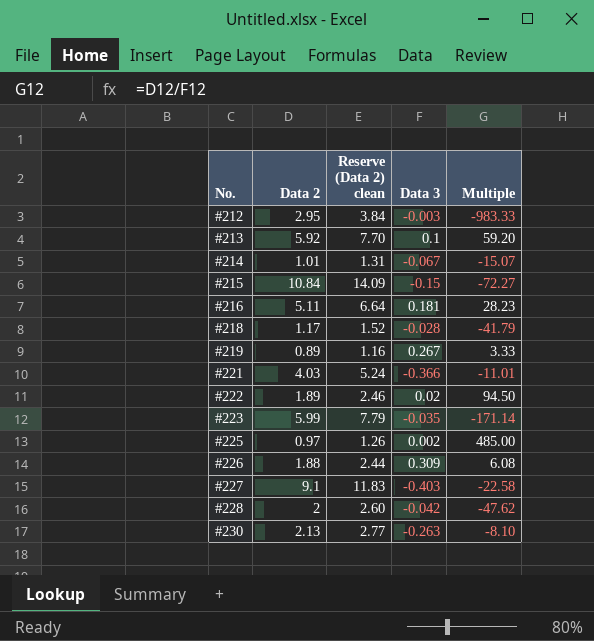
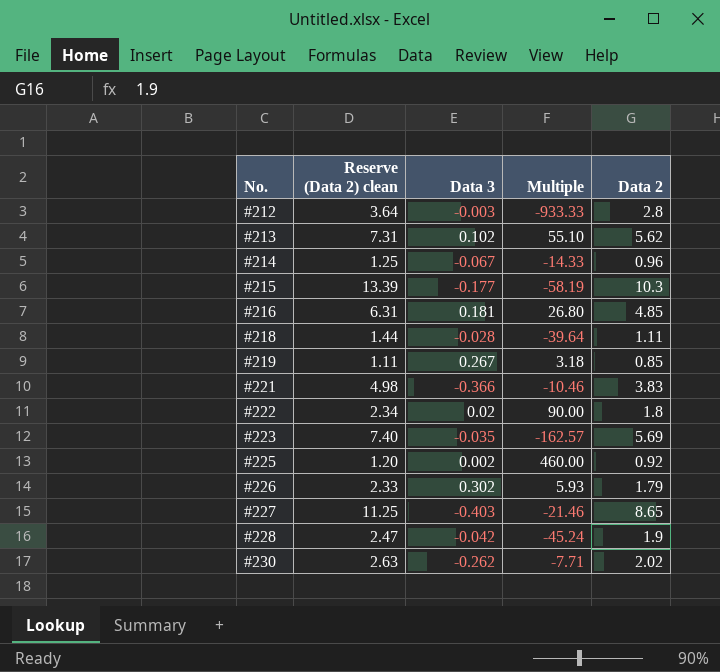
column Data 2 | position: 2 -> 5
#212 | Reserve (Data 2) clean: 3.84 -> 3.64
#212 | Multiple: -983.33 -> -933.33
#212 | Data 2: 2.95 -> 2.8
#213 | Reserve (Data 2) clean: 7.70 -> 7.31
#213 | Data 3: 0.1 -> 0.102
#213 | Multiple: 59.20 -> 55.10
#213 | Data 2: 5.92 -> 5.62
#214 | Reserve (Data 2) clean: 1.31 -> 1.25
#214 | Multiple: -15.07 -> -14.33
#214 | Data 2: 1.01 -> 0.96
#215 | Reserve (Data 2) clean: 14.09 -> 13.39
#215 | Data 3: -0.15 -> -0.177
#215 | Multiple: -72.27 -> -58.19
#215 | Data 2: 10.84 -> 10.3
#216 | Reserve (Data 2) clean: 6.64 -> 6.31
#216 | Multiple: 28.23 -> 26.80
#216 | Data 2: 5.11 -> 4.85
#218 | Reserve (Data 2) clean: 1.52 -> 1.44
#218 | Multiple: -41.79 -> -39.64
#218 | Data 2: 1.17 -> 1.11
#219 | Reserve (Data 2) clean: 1.16 -> 1.11
#219 | Multiple: 3.33 -> 3.18
#219 | Data 2: 0.89 -> 0.85
#221 | Reserve (Data 2) clean: 5.24 -> 4.98
#221 | Multiple: -11.01 -> -10.46
#221 | Data 2: 4.03 -> 3.83
#222 | Reserve (Data 2) clean: 2.46 -> 2.34
#222 | Multiple: 94.50 -> 90.00
#222 | Data 2: 1.89 -> 1.8
#223 | Reserve (Data 2) clean: 7.79 -> 7.40
#223 | Multiple: -171.14 -> -162.57
#223 | Data 2: 5.99 -> 5.69
#225 | Reserve (Data 2) clean: 1.26 -> 1.20
#225 | Multiple: 485.00 -> 460.00
#225 | Data 2: 0.97 -> 0.92
#226 | Reserve (Data 2) clean: 2.44 -> 2.33
#226 | Data 3: 0.309 -> 0.302
#226 | Multiple: 6.08 -> 5.93
#226 | Data 2: 1.88 -> 1.79
#227 | Reserve (Data 2) clean: 11.83 -> 11.25
#227 | Multiple: -22.58 -> -21.46
#227 | Data 2: 9.1 -> 8.65
#228 | Reserve (Data 2) clean: 2.60 -> 2.47
#228 | Multiple: -47.62 -> -45.24
#228 | Data 2: 2 -> 1.9
#230 | Reserve (Data 2) clean: 2.77 -> 2.63
#230 | Data 3: -0.263 -> -0.262
#230 | Multiple: -8.10 -> -7.71
#230 | Data 2: 2.13 -> 2.02

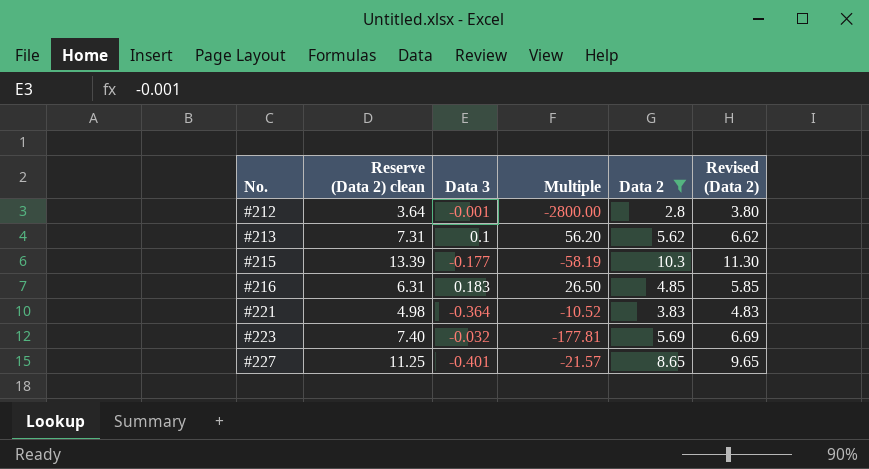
filter: none -> Data 2 >= 2.8
column Revised (Data 2) | formula: none -> [Data 2] + 1
#212 | Data 3: -0.003 -> -0.001
#212 | Multiple: -933.33 -> -2800.00
#213 | Data 3: 0.102 -> 0.1
#213 | Multiple: 55.10 -> 56.20
#216 | Data 3: 0.181 -> 0.183
#216 | Multiple: 26.80 -> 26.50
#221 | Data 3: -0.366 -> -0.364
#221 | Multiple: -10.46 -> -10.52
#223 | Data 3: -0.035 -> -0.032
#223 | Multiple: -162.57 -> -177.81
#227 | Data 3: -0.403 -> -0.401
#227 | Multiple: -21.46 -> -21.57

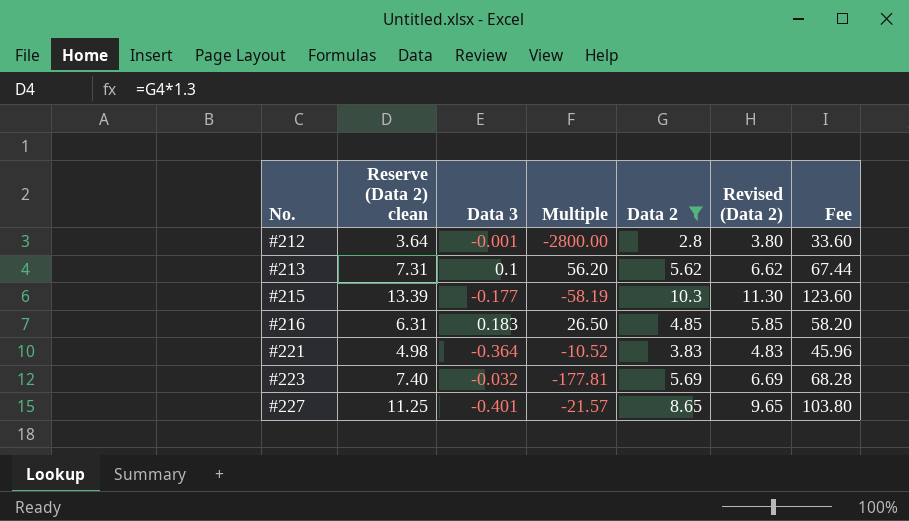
column Fee | formula: none -> [Data 2] * 12

